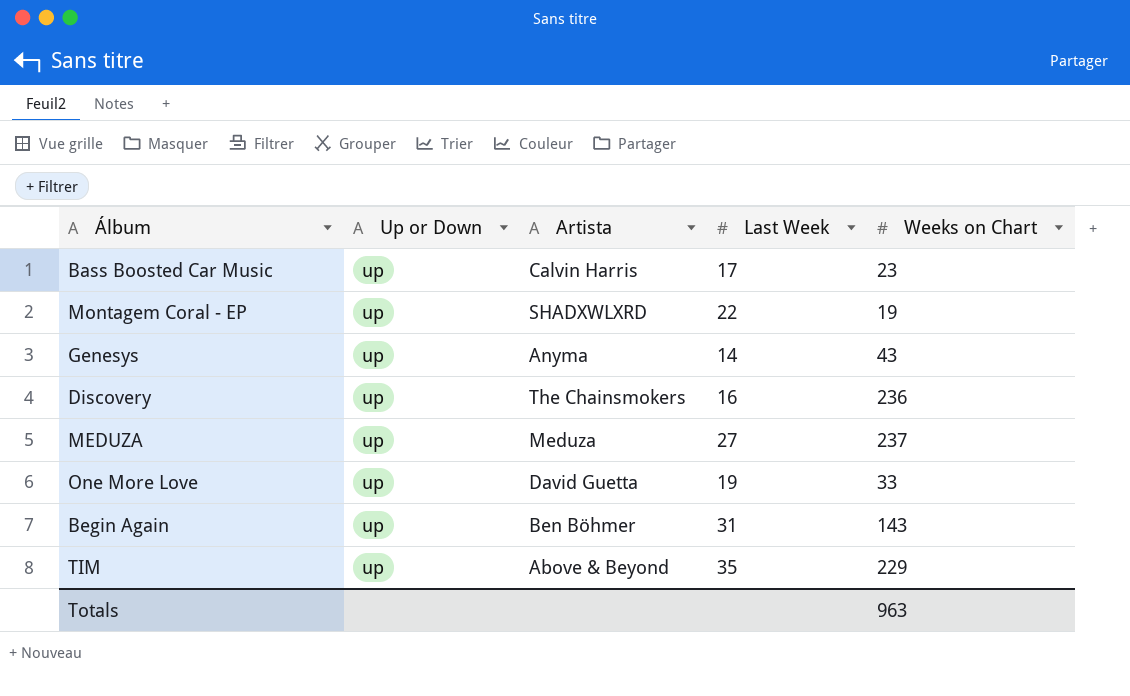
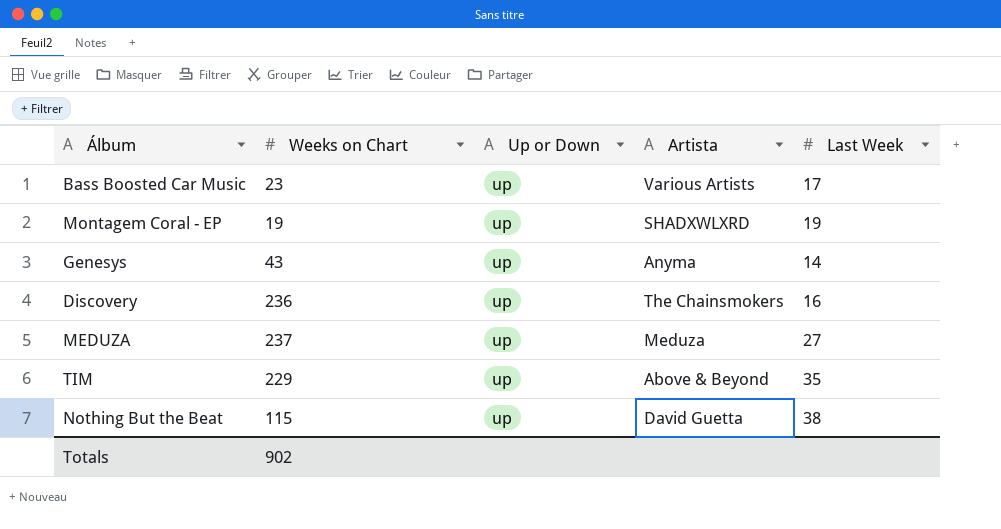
column Weeks on Chart | position: 5 -> 2
row One More Love: up | David Guetta | 19 | 33 -> none
row Begin Again: up | Ben Böhmer | 31 | 143 -> none
Bass Boosted Car Music | Artista: Calvin Harris -> Various Artists
Montagem Coral - EP | Last Week: 22 -> 19
row Nothing But the Beat: none -> 115 | up | David Guetta | 38
Totals | Weeks on Chart: 963 -> 902

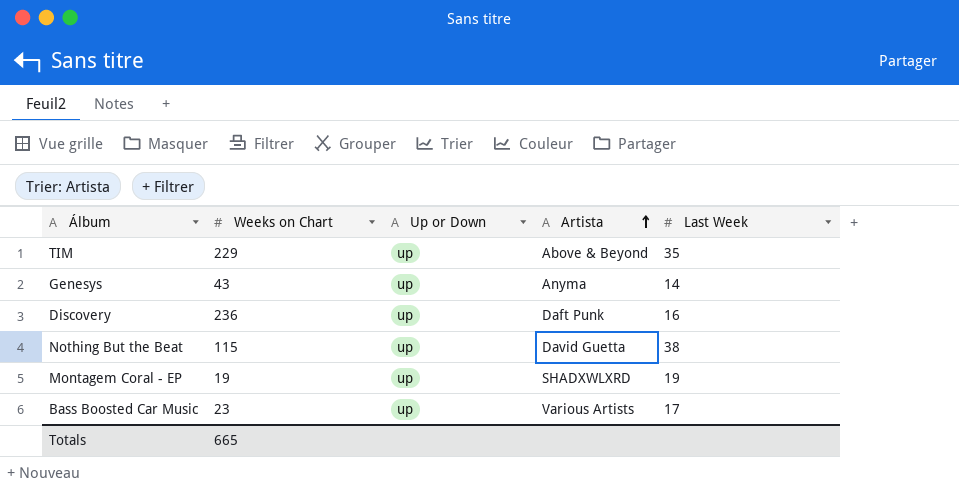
row order: none -> Artista ascending
row MEDUZA: 237 | up | Meduza | 27 -> none
Discovery | Artista: The Chainsmokers -> Daft Punk
Totals | Weeks on Chart: 902 -> 665

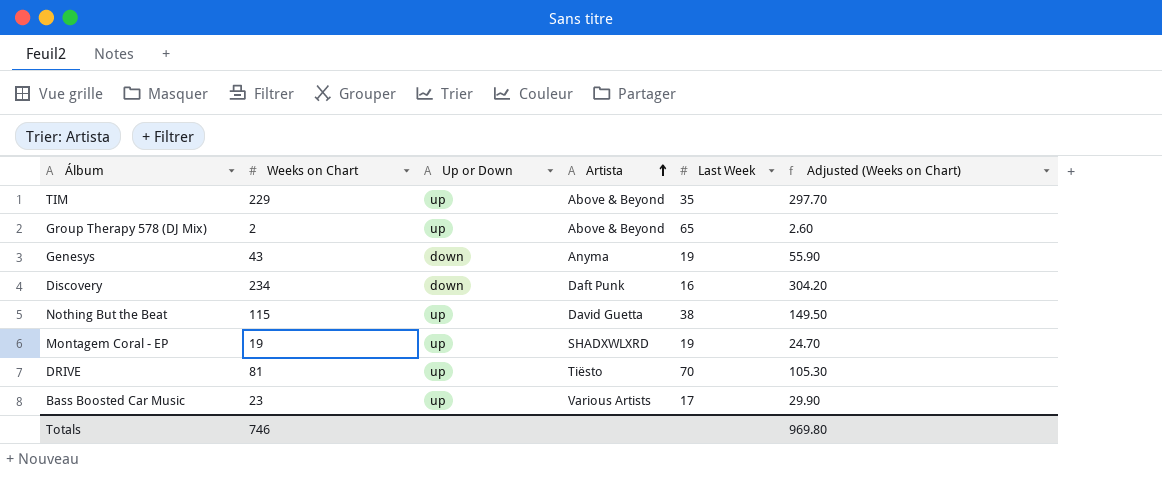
column Adjusted (Weeks on Chart) | formula: none -> [Weeks on Chart] * 1.3
row Group Therapy 578 (DJ Mix): none -> 2 | up | Above & Beyond | 65 | 2.60
Genesys | Up or Down: up -> down
Genesys | Last Week: 14 -> 19
Discovery | Weeks on Chart: 236 -> 234
Discovery | Up or Down: up -> down
row DRIVE: none -> 81 | up | Tiësto | 70 | 105.30
Totals | Weeks on Chart: 665 -> 746

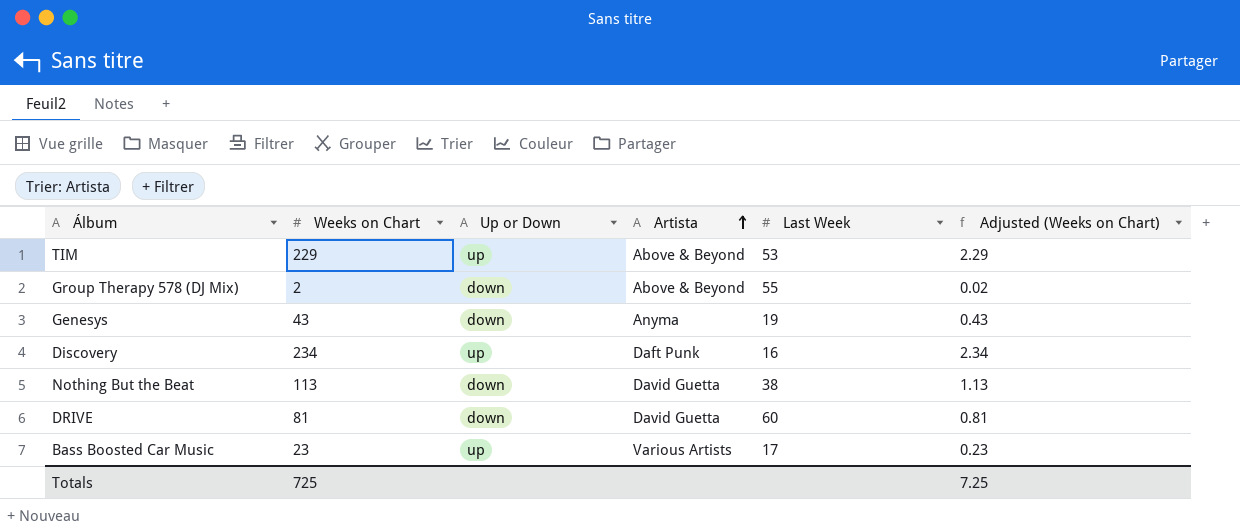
column Adjusted (Weeks on Chart) | formula: [Weeks on Chart] * 1.3 -> [Weeks on Chart] * 0.01
row Montagem Coral - EP: 19 | up | SHADXWLXRD | 19 | 24.70 -> none
TIM | Last Week: 35 -> 53
Group Therapy 578 (DJ Mix) | Up or Down: up -> down
Group Therapy 578 (DJ Mix) | Last Week: 65 -> 55
Discovery | Up or Down: down -> up
Nothing But the Beat | Weeks on Chart: 115 -> 113
Nothing But the Beat | Up or Down: up -> down
DRIVE | Up or Down: up -> down
DRIVE | Artista: Tiësto -> David Guetta
DRIVE | Last Week: 70 -> 60
Totals | Weeks on Chart: 746 -> 725
Totals | Adjusted (Weeks on Chart): 969.80 -> 7.25

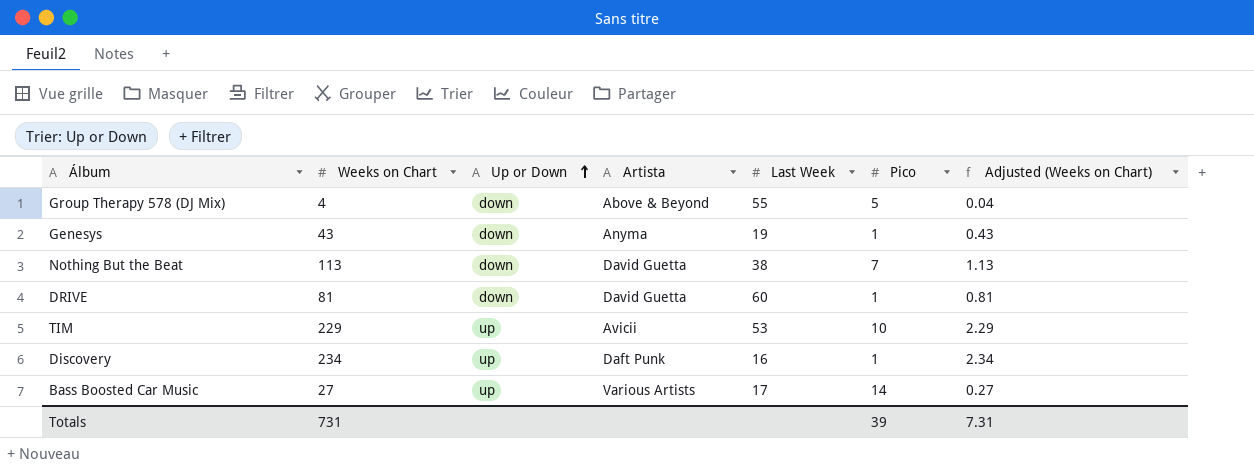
row order: Artista ascending -> Up or Down ascending
column Pico | position: none -> 6
Group Therapy 578 (DJ Mix) | Weeks on Chart: 2 -> 4
Group Therapy 578 (DJ Mix) | Adjusted (Weeks on Chart): 0.02 -> 0.04
TIM | Artista: Above & Beyond -> Avicii
Bass Boosted Car Music | Weeks on Chart: 23 -> 27
Bass Boosted Car Music | Adjusted (Weeks on Chart): 0.23 -> 0.27
Totals | Weeks on Chart: 725 -> 731
Totals | Adjusted (Weeks on Chart): 7.25 -> 7.31

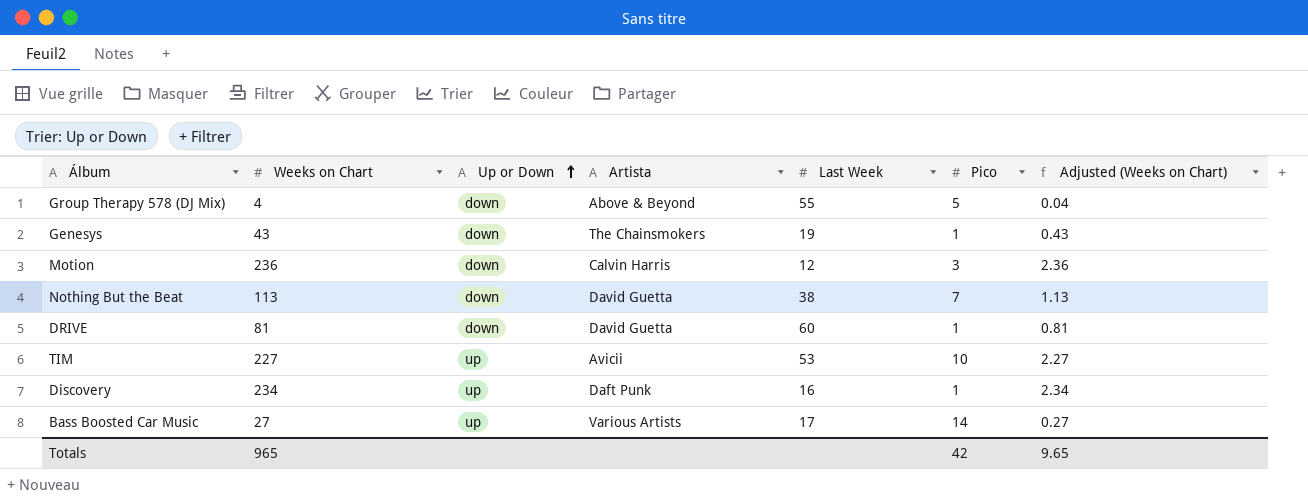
Genesys | Artista: Anyma -> The Chainsmokers
row Motion: none -> 236 | down | Calvin Harris | 12 | 3 | 2.36
TIM | Weeks on Chart: 229 -> 227
TIM | Adjusted (Weeks on Chart): 2.29 -> 2.27
Totals | Weeks on Chart: 731 -> 965
Totals | Pico: 39 -> 42
Totals | Adjusted (Weeks on Chart): 7.31 -> 9.65

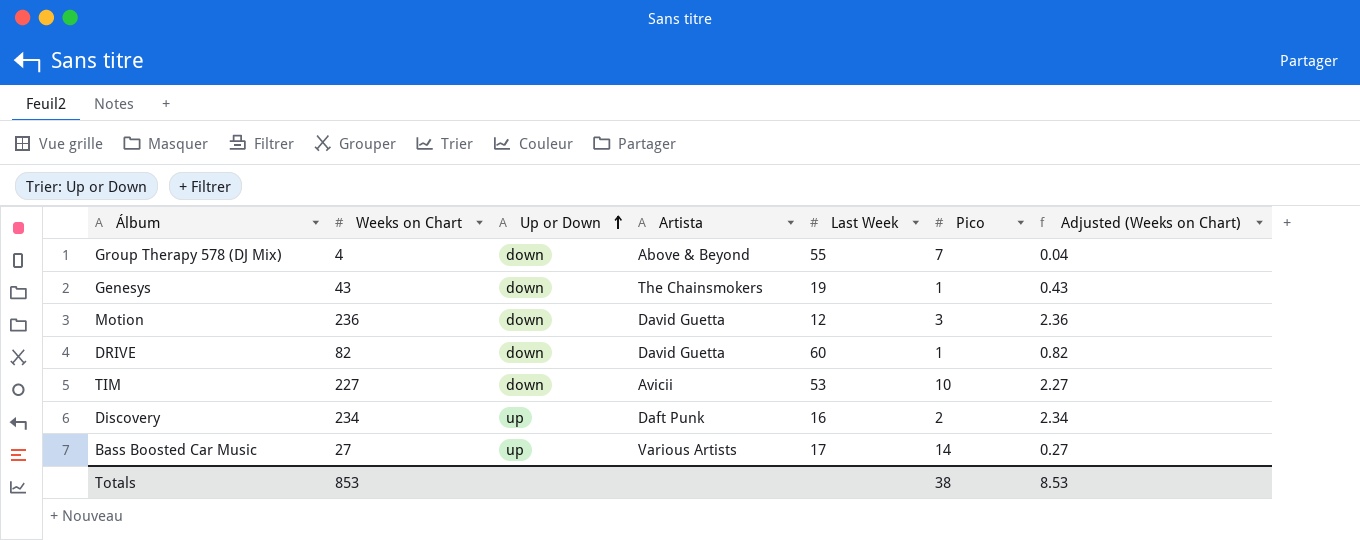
row Nothing But the Beat: 113 | down | David Guetta | 38 | 7 | 1.13 -> none
Group Therapy 578 (DJ Mix) | Pico: 5 -> 7
Motion | Artista: Calvin Harris -> David Guetta
DRIVE | Weeks on Chart: 81 -> 82
DRIVE | Adjusted (Weeks on Chart): 0.81 -> 0.82
TIM | Up or Down: up -> down
Discovery | Pico: 1 -> 2
Totals | Weeks on Chart: 965 -> 853
Totals | Pico: 42 -> 38
Totals | Adjusted (Weeks on Chart): 9.65 -> 8.53

